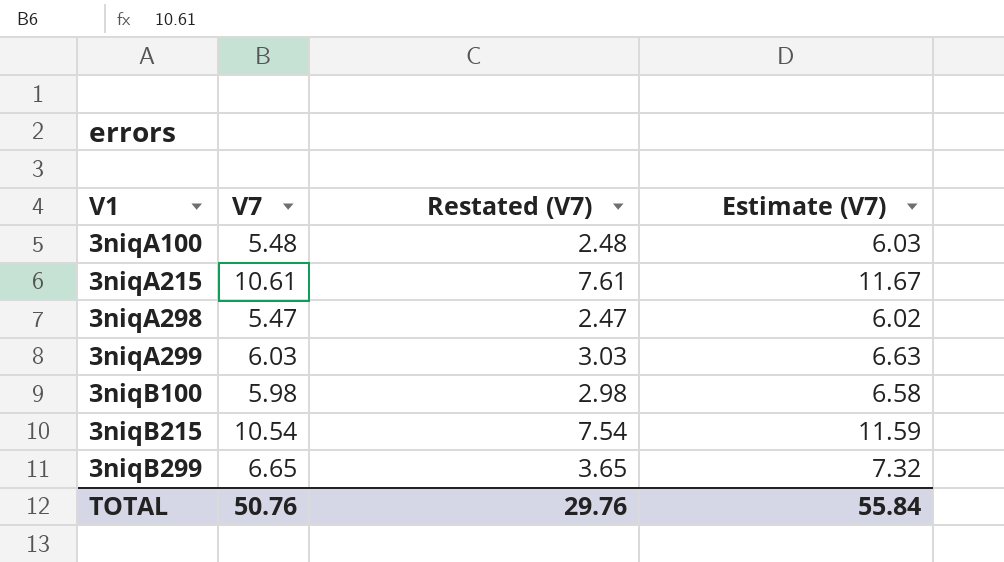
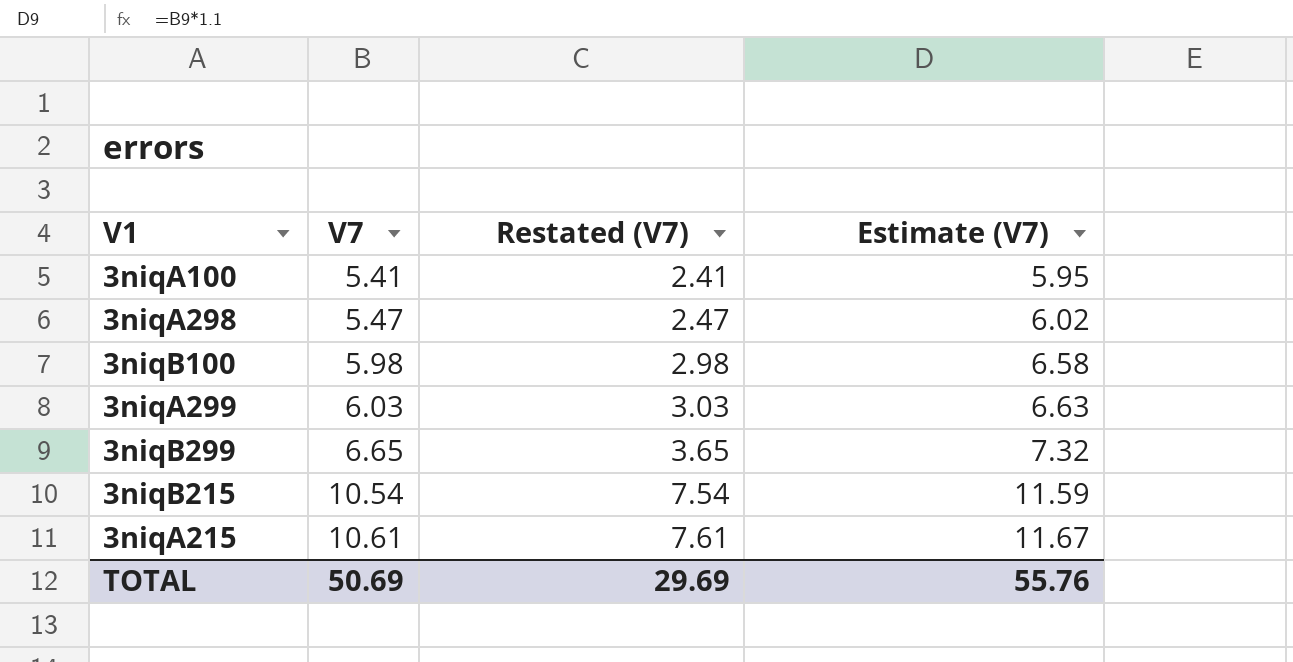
row order: V1 ascending -> V7 ascending
3niqA100 | V7: 5.48 -> 5.41
3niqA100 | Restated (V7): 2.48 -> 2.41
3niqA100 | Estimate (V7): 6.03 -> 5.95
TOTAL | V7: 50.76 -> 50.69
TOTAL | Restated (V7): 29.76 -> 29.69
TOTAL | Estimate (V7): 55.84 -> 55.76

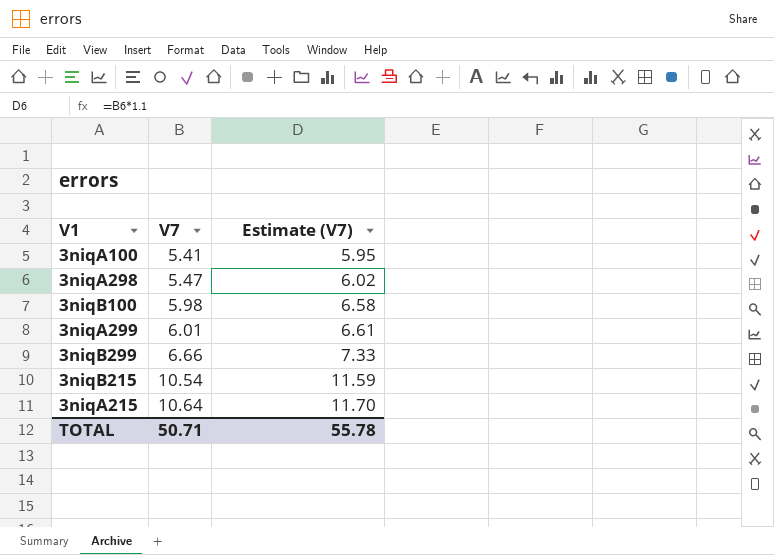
column Restated (V7) | formula: [V7] - 3 -> none
3niqA299 | V7: 6.03 -> 6.01
3niqA299 | Estimate (V7): 6.63 -> 6.61
3niqB299 | V7: 6.65 -> 6.66
3niqB299 | Estimate (V7): 7.32 -> 7.33
3niqA215 | V7: 10.61 -> 10.64
3niqA215 | Estimate (V7): 11.67 -> 11.70
TOTAL | V7: 50.69 -> 50.71
TOTAL | Estimate (V7): 55.76 -> 55.78

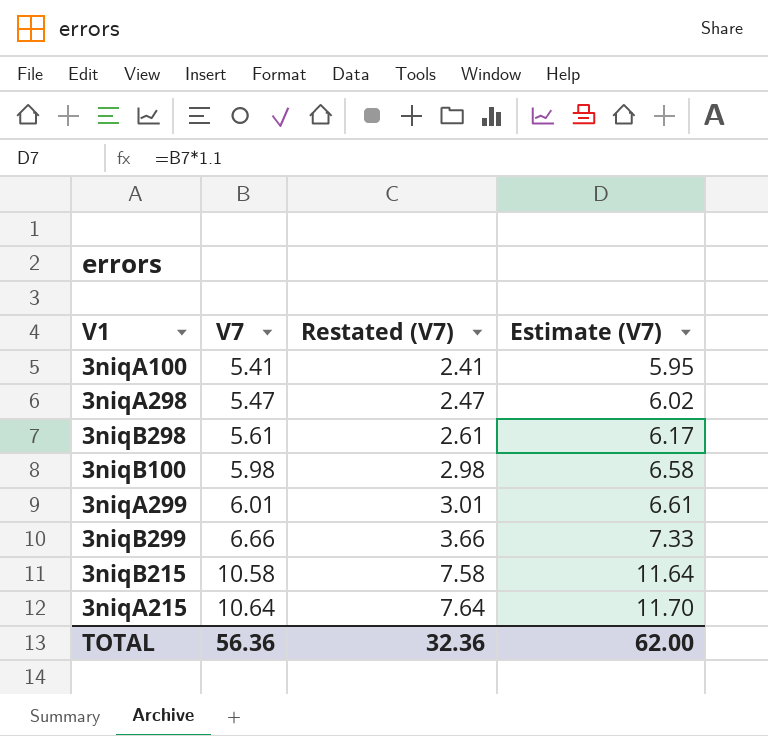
column Restated (V7) | formula: none -> [V7] - 3
row 3niqB298: none -> 5.61 | 2.61 | 6.17
3niqB215 | V7: 10.54 -> 10.58
3niqB215 | Estimate (V7): 11.59 -> 11.64
TOTAL | V7: 50.71 -> 56.36
TOTAL | Estimate (V7): 55.78 -> 62.00

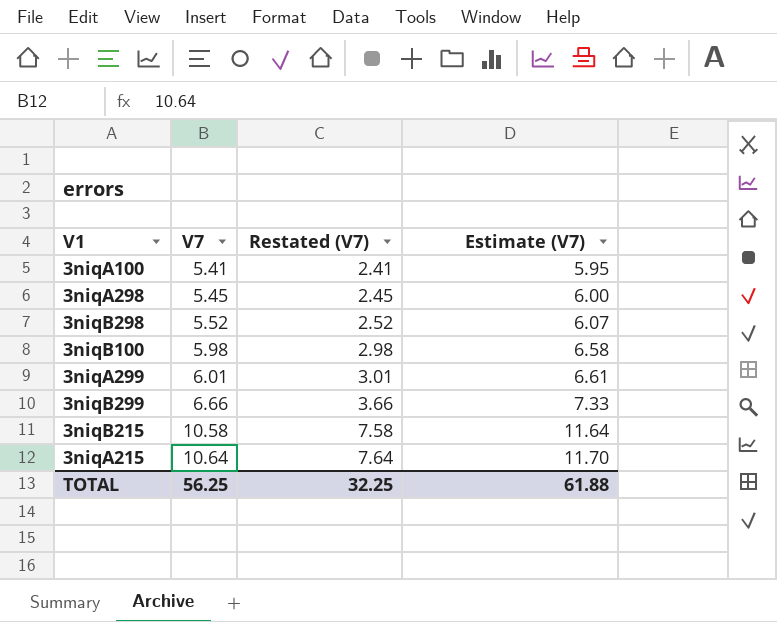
3niqA298 | V7: 5.47 -> 5.45
3niqA298 | Restated (V7): 2.47 -> 2.45
3niqA298 | Estimate (V7): 6.02 -> 6.00
3niqB298 | V7: 5.61 -> 5.52
3niqB298 | Restated (V7): 2.61 -> 2.52
3niqB298 | Estimate (V7): 6.17 -> 6.07
TOTAL | V7: 56.36 -> 56.25
TOTAL | Restated (V7): 32.36 -> 32.25
TOTAL | Estimate (V7): 62.00 -> 61.88

